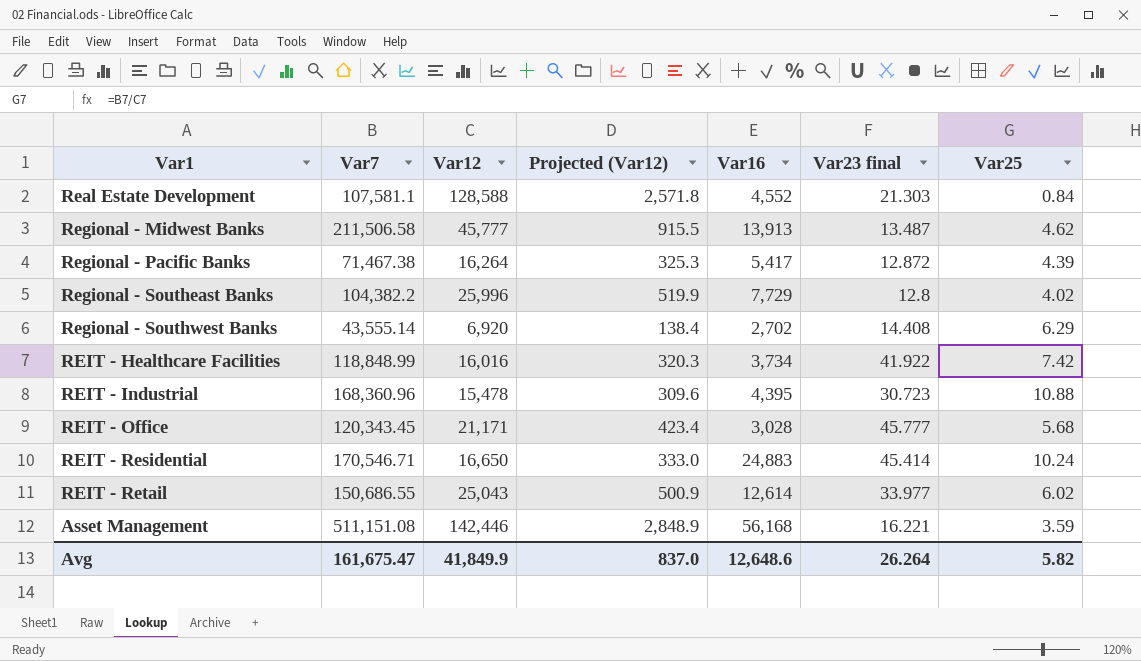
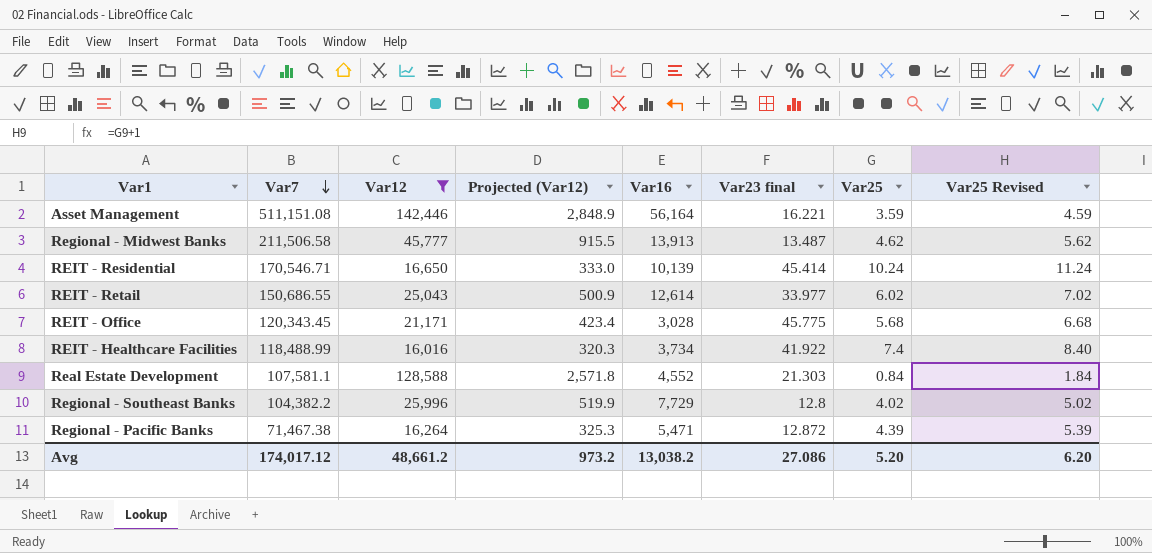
filter: none -> Var12 >= 16,016
row order: none -> Var7 descending
column Var25 Revised | formula: none -> [Var25] + 1
Asset Management | Var16: 56,168 -> 56,164
REIT - Residential | Var16: 24,883 -> 10,139
REIT - Office | Var23 final: 45.777 -> 45.775
REIT - Healthcare Facilities | Var7: 118,848.99 -> 118,488.99
REIT - Healthcare Facilities | Var25: 7.42 -> 7.4
Regional - Pacific Banks | Var16: 5,417 -> 5,471
Avg | Var7: 161,675.47 -> 174,017.12
Avg | Var12: 41,849.9 -> 48,661.2
Avg | Projected (Var12): 837.0 -> 973.2
Avg | Var16: 12,648.6 -> 13,038.2
Avg | Var23 final: 26.264 -> 27.086
Avg | Var25: 5.82 -> 5.20

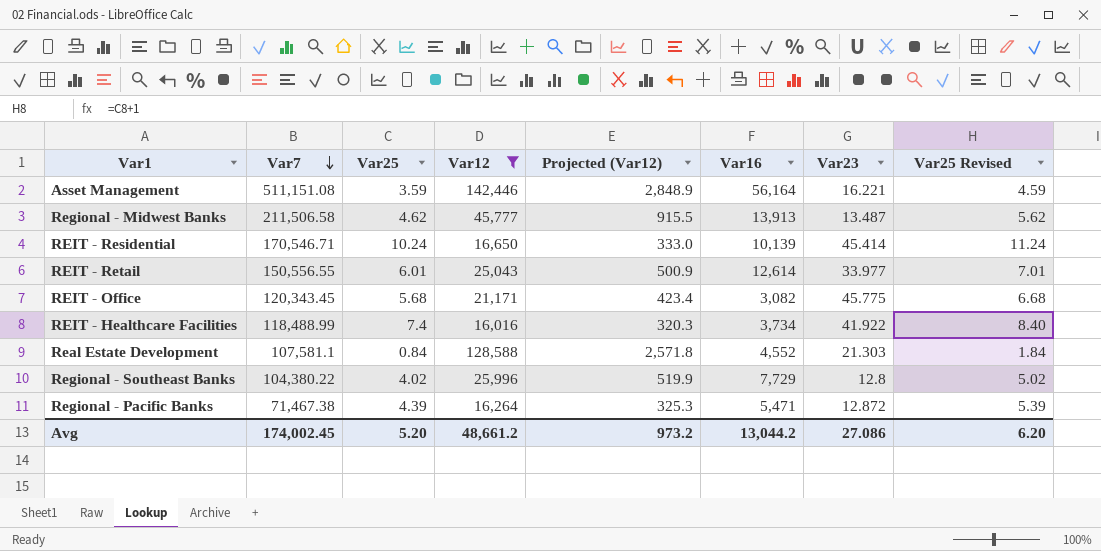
column Var25 | position: 7 -> 3
column name: Var23 final -> Var23
REIT - Retail | Var7: 150,686.55 -> 150,556.55
REIT - Retail | Var25: 6.02 -> 6.01
REIT - Retail | Var25 Revised: 7.02 -> 7.01
REIT - Office | Var16: 3,028 -> 3,082
Regional - Southeast Banks | Var7: 104,382.2 -> 104,380.22
Avg | Var7: 174,017.12 -> 174,002.45
Avg | Var16: 13,038.2 -> 13,044.2

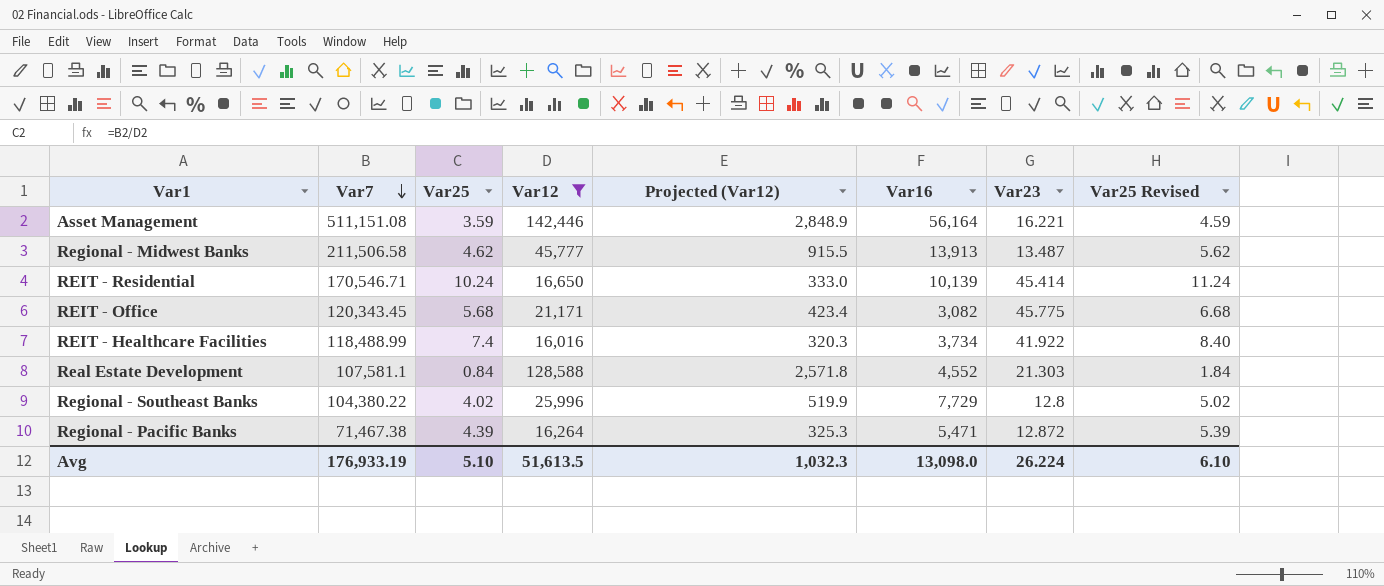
row REIT - Retail: 150,556.55 | 6.01 | 25,043 | 500.9 | 12,614 | 33.977 | 7.01 -> none
Avg | Var7: 174,002.45 -> 176,933.19
Avg | Var25: 5.20 -> 5.10
Avg | Var12: 48,661.2 -> 51,613.5
Avg | Projected (Var12): 973.2 -> 1,032.3
Avg | Var16: 13,044.2 -> 13,098.0
Avg | Var23: 27.086 -> 26.224
Avg | Var25 Revised: 6.20 -> 6.10

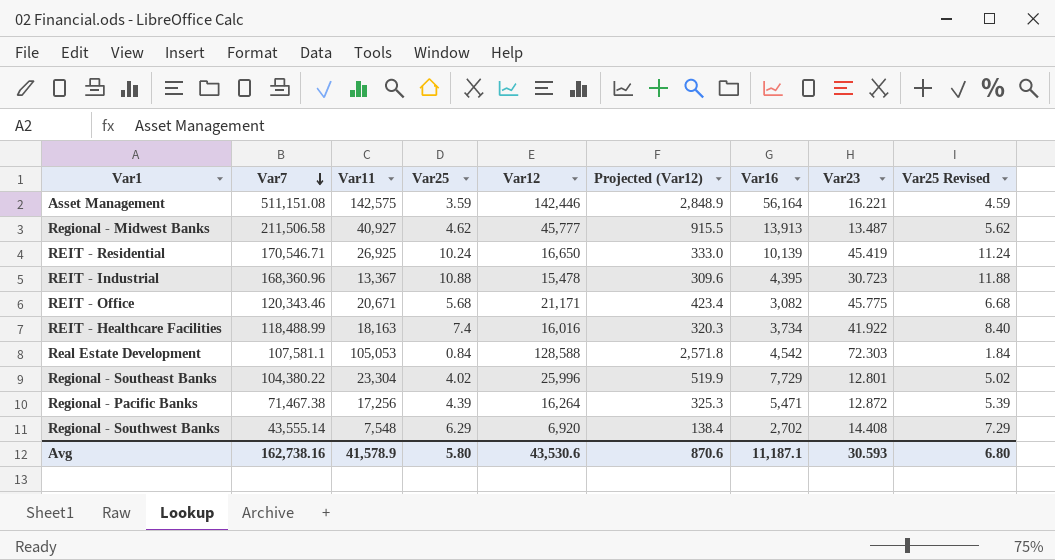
filter: Var12 >= 16,016 -> none
column Var11 | position: none -> 3
REIT - Residential | Var23: 45.414 -> 45.419
REIT - Office | Var7: 120,343.45 -> 120,343.46
Real Estate Development | Var16: 4,552 -> 4,542
Real Estate Development | Var23: 21.303 -> 72.303
Regional - Southeast Banks | Var23: 12.8 -> 12.801
Avg | Var7: 176,933.19 -> 162,738.16
Avg | Var25: 5.10 -> 5.80
Avg | Var12: 51,613.5 -> 43,530.6
Avg | Projected (Var12): 1,032.3 -> 870.6
Avg | Var16: 13,098.0 -> 11,187.1
Avg | Var23: 26.224 -> 30.593
Avg | Var25 Revised: 6.10 -> 6.80

